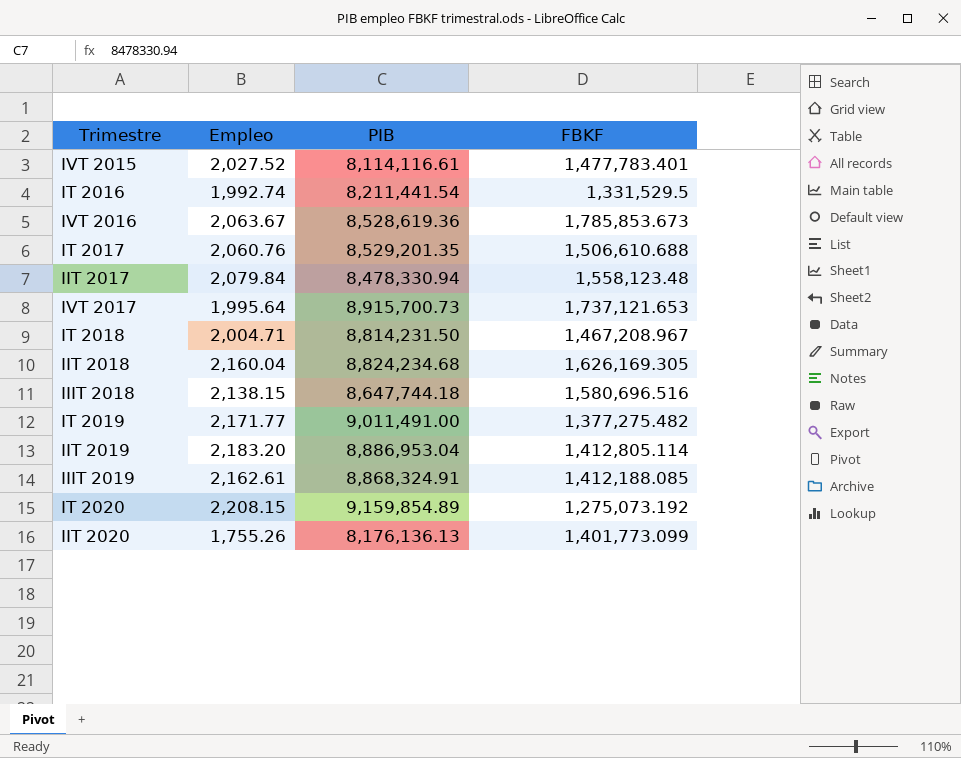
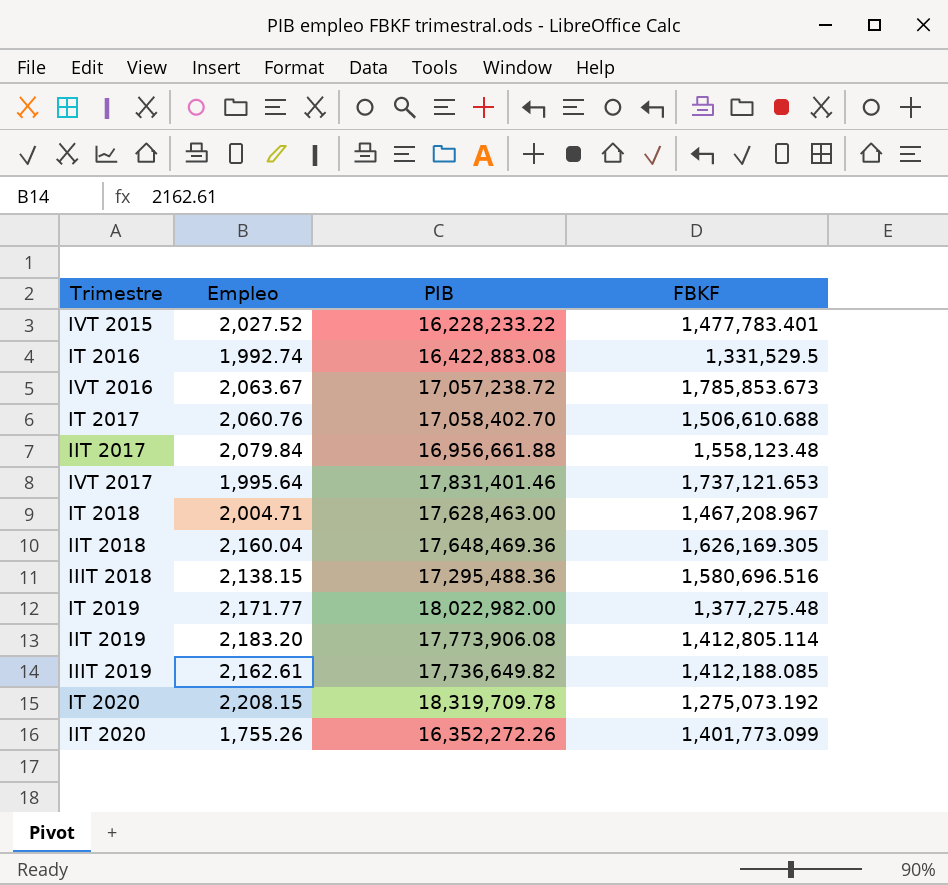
IVT 2015 | PIB: 8,114,116.61 -> 16,228,233.22
IT 2016 | PIB: 8,211,441.54 -> 16,422,883.08
IVT 2016 | PIB: 8,528,619.36 -> 17,057,238.72
IT 2017 | PIB: 8,529,201.35 -> 17,058,402.70
IIT 2017 | PIB: 8,478,330.94 -> 16,956,661.88
IVT 2017 | PIB: 8,915,700.73 -> 17,831,401.46
IT 2018 | PIB: 8,814,231.50 -> 17,628,463.00
IIT 2018 | PIB: 8,824,234.68 -> 17,648,469.36
IIIT 2018 | PIB: 8,647,744.18 -> 17,295,488.36
IT 2019 | PIB: 9,011,491.00 -> 18,022,982.00
IT 2019 | FBKF: 1,377,275.482 -> 1,377,275.48
IIT 2019 | PIB: 8,886,953.04 -> 17,773,906.08
IIIT 2019 | PIB: 8,868,324.91 -> 17,736,649.82
IT 2020 | PIB: 9,159,854.89 -> 18,319,709.78
IIT 2020 | PIB: 8,176,136.13 -> 16,352,272.26

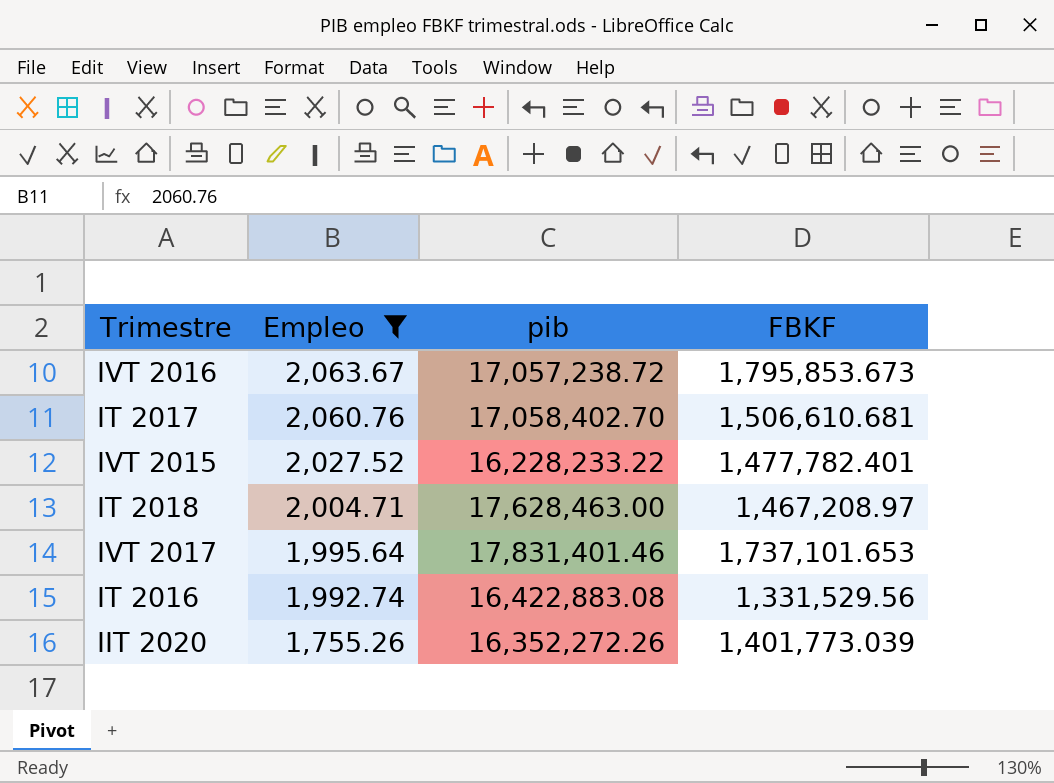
filter: none -> Empleo <= 2,063.67
row order: none -> Empleo descending
column name: PIB -> pib
IVT 2016 | FBKF: 1,785,853.673 -> 1,795,853.673
IT 2017 | FBKF: 1,506,610.688 -> 1,506,610.681
IVT 2015 | FBKF: 1,477,783.401 -> 1,477,782.401
IT 2018 | FBKF: 1,467,208.967 -> 1,467,208.97
IVT 2017 | FBKF: 1,737,121.653 -> 1,737,101.653
IT 2016 | FBKF: 1,331,529.5 -> 1,331,529.56
IIT 2020 | FBKF: 1,401,773.099 -> 1,401,773.039

